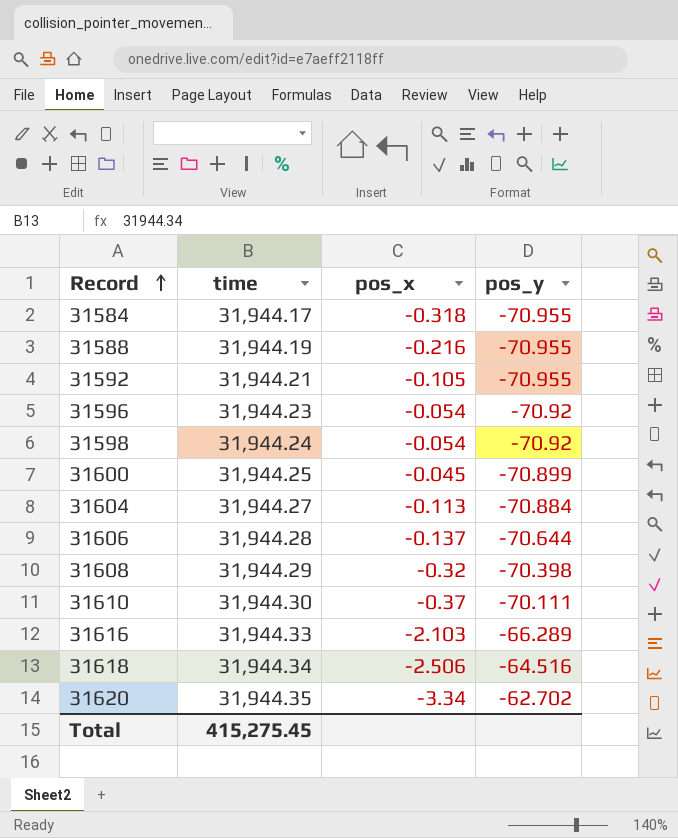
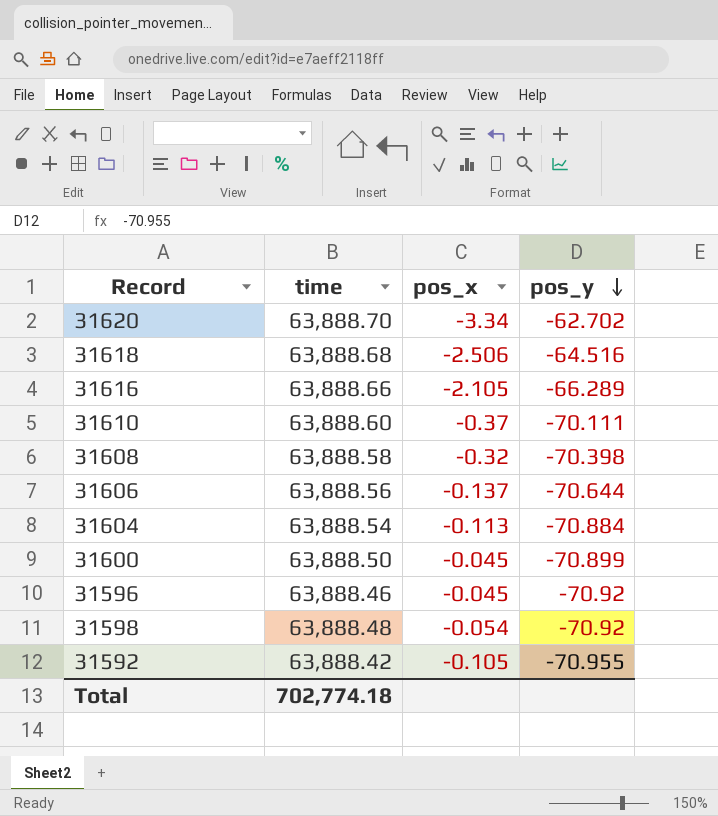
row order: Record ascending -> pos_y descending
row 31584: 31,944.17 | -0.318 | -70.955 -> none
row 31588: 31,944.19 | -0.216 | -70.955 -> none
31620 | time: 31,944.35 -> 63,888.70
31618 | time: 31,944.34 -> 63,888.68
31616 | time: 31,944.33 -> 63,888.66
31616 | pos_x: -2.103 -> -2.105
31610 | time: 31,944.30 -> 63,888.60
31608 | time: 31,944.29 -> 63,888.58
31606 | time: 31,944.28 -> 63,888.56
31604 | time: 31,944.27 -> 63,888.54
31600 | time: 31,944.25 -> 63,888.50
31596 | time: 31,944.23 -> 63,888.46
31596 | pos_x: -0.054 -> -0.045
31598 | time: 31,944.24 -> 63,888.48
31592 | time: 31,944.21 -> 63,888.42
Total | time: 415,275.45 -> 702,774.18

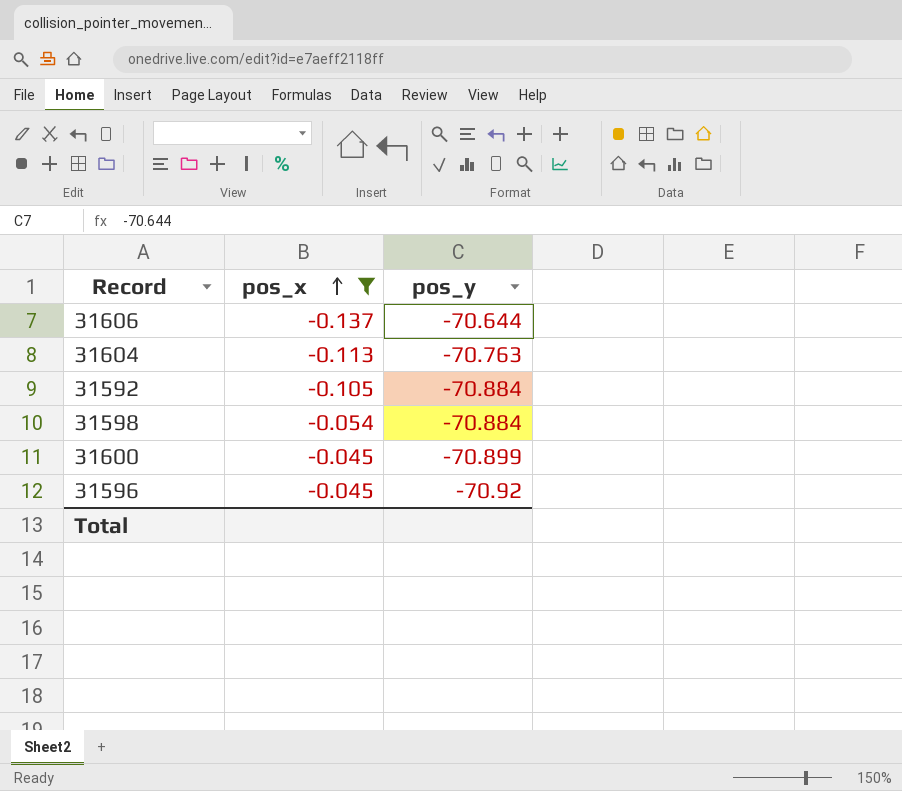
filter: none -> pos_x >= -0.137
row order: pos_y descending -> pos_x ascending
column time | position: 2 -> none
31604 | pos_y: -70.884 -> -70.763
31592 | pos_y: -70.955 -> -70.884
31598 | pos_y: -70.92 -> -70.884

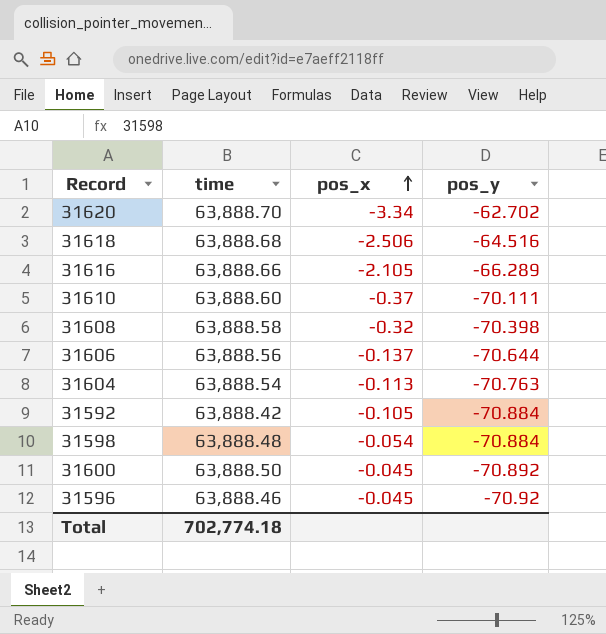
filter: pos_x >= -0.137 -> none
column time | position: none -> 2
31600 | pos_y: -70.899 -> -70.892

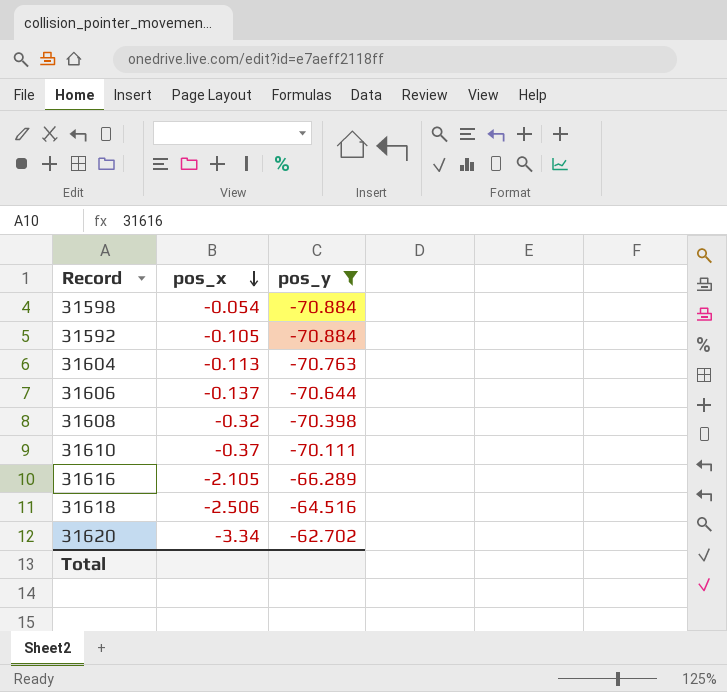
filter: none -> pos_y >= -70.884
row order: pos_x ascending -> pos_x descending
column time | position: 2 -> none

